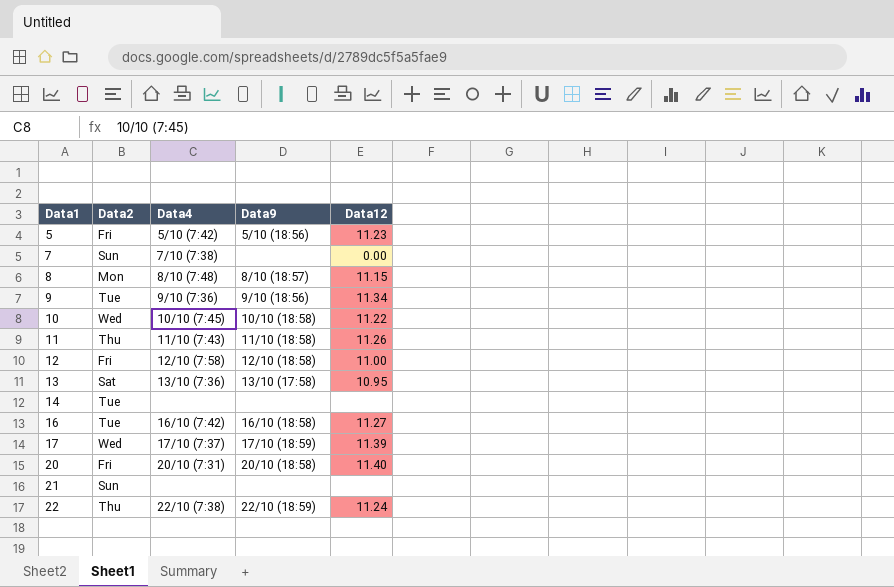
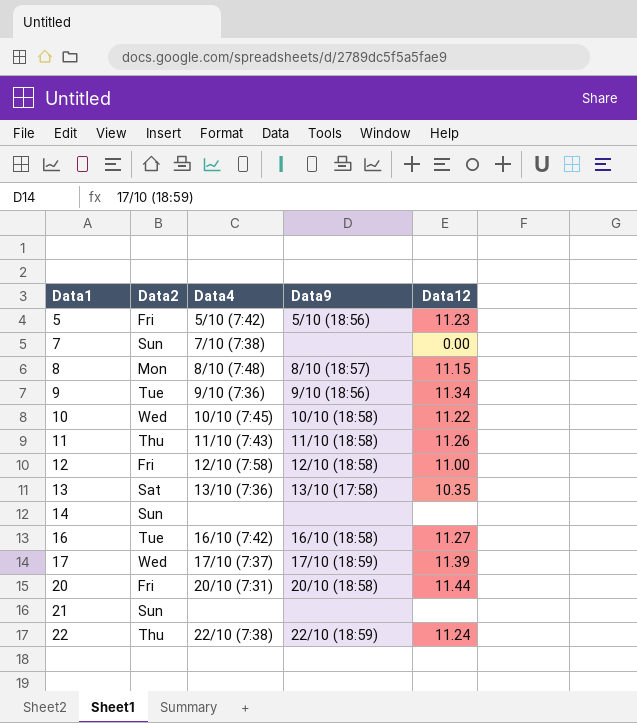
13 | Data12: 10.95 -> 10.35
14 | Data2: Tue -> Sun
20 | Data12: 11.40 -> 11.44

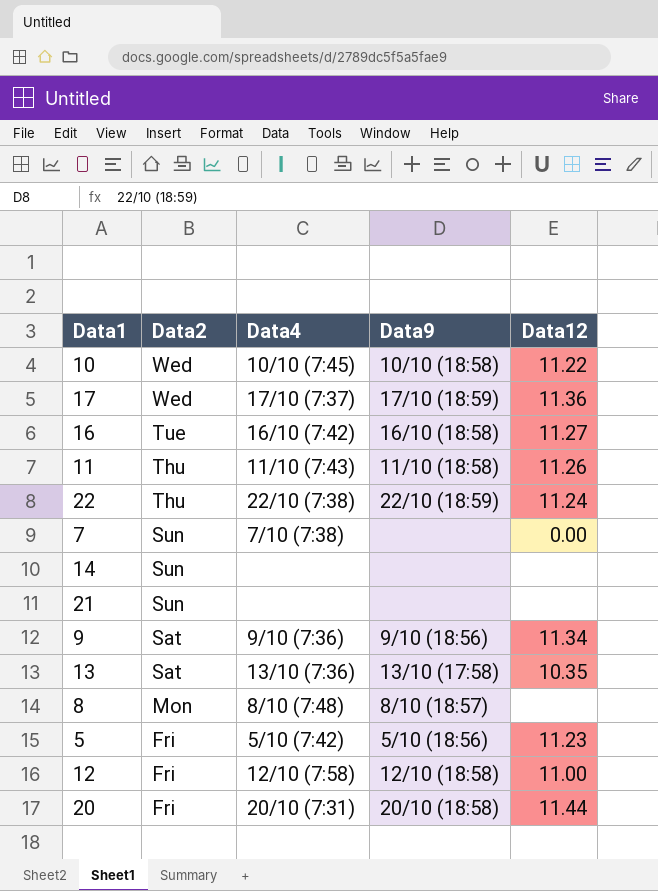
row order: Data1 ascending -> Data2 descending
17 | Data12: 11.39 -> 11.36
9 | Data2: Tue -> Sat
8 | Data12: 11.15 -> none

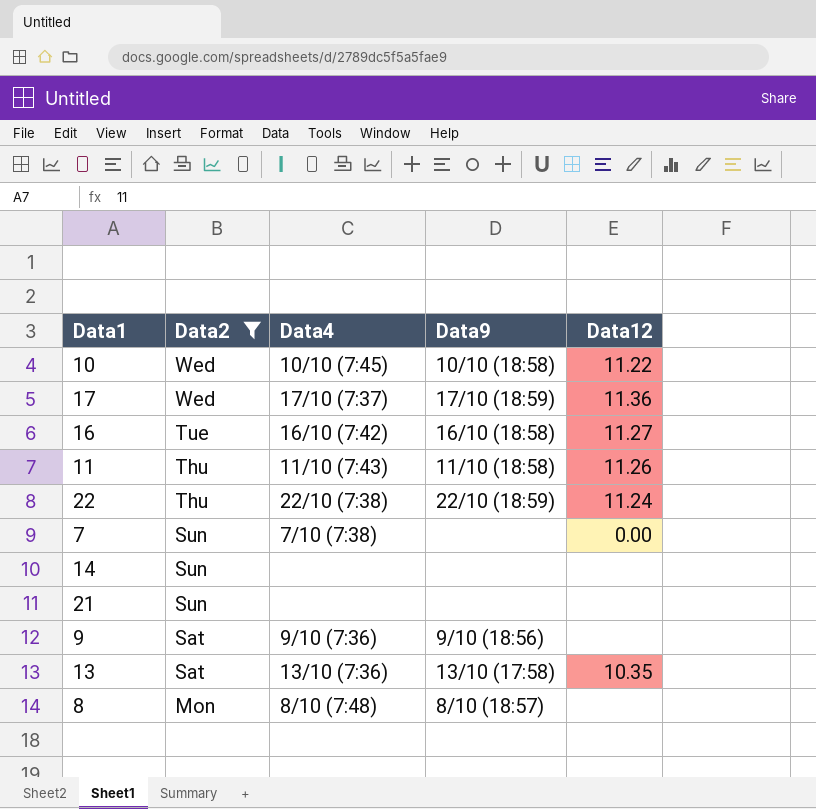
filter: none -> Data2 != Fri
9 | Data12: 11.34 -> none

